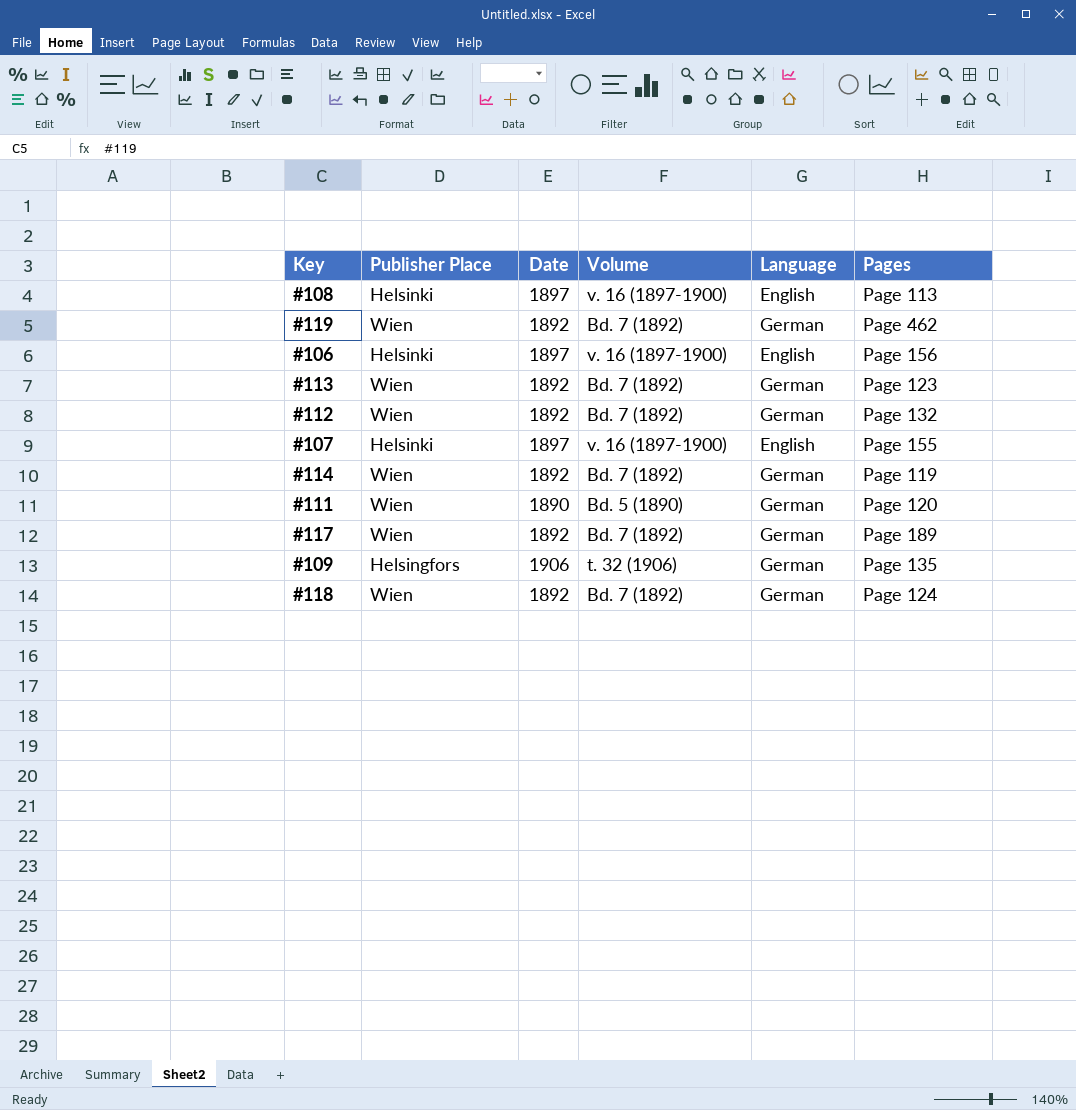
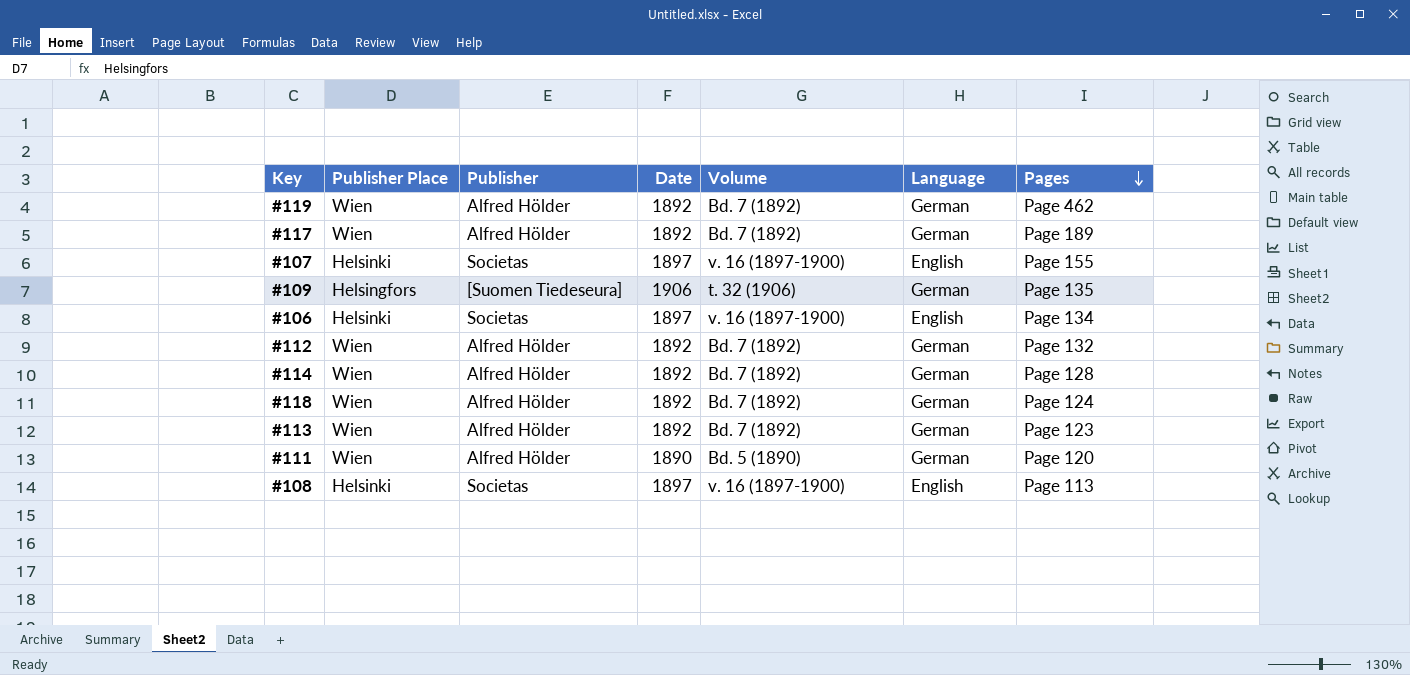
row order: none -> Pages descending
column Publisher | position: none -> 3
#106 | Pages: Page 156 -> Page 134
#114 | Pages: Page 119 -> Page 128

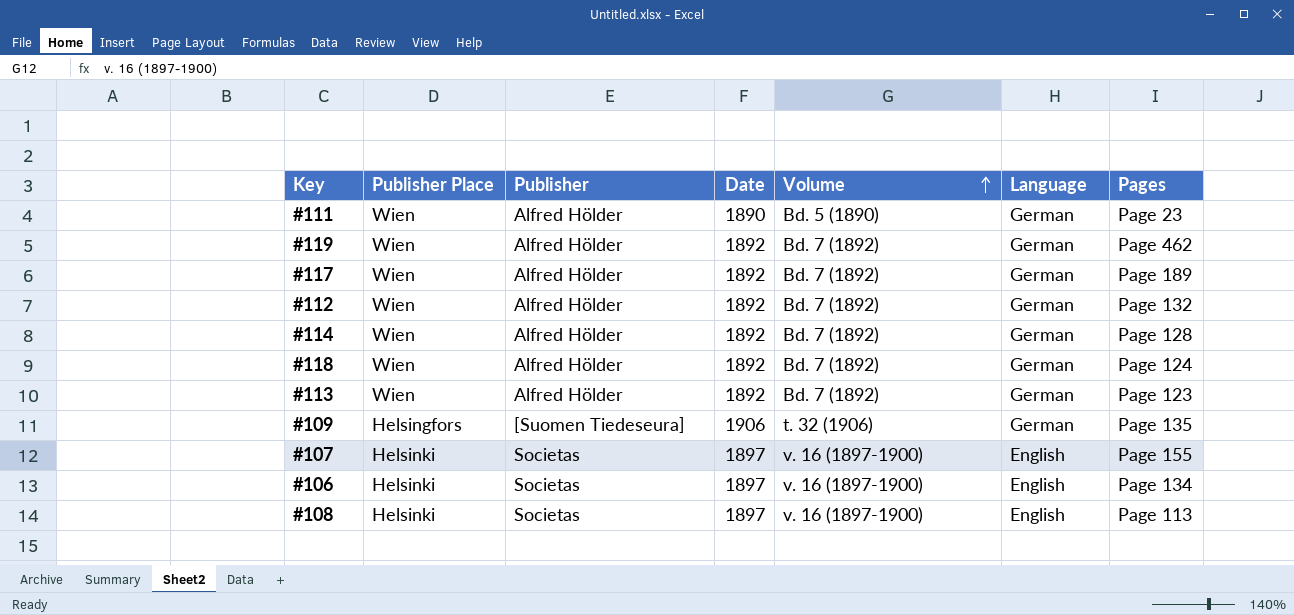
row order: Pages descending -> Volume ascending
#111 | Pages: Page 120 -> Page 23

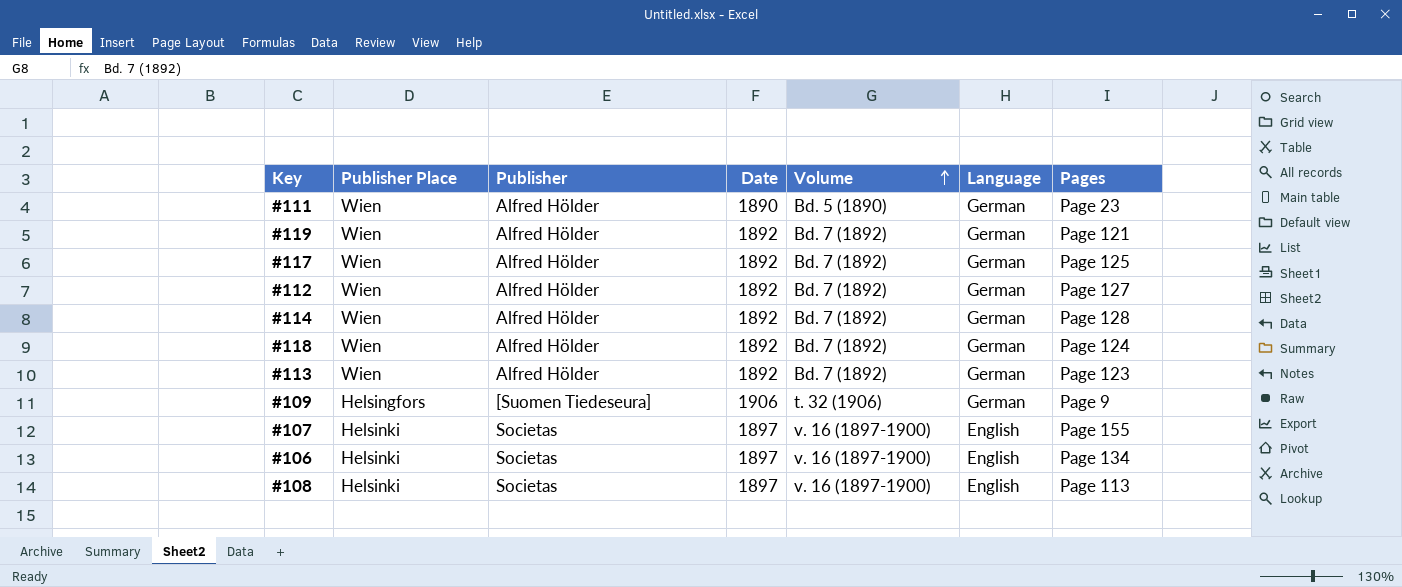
#119 | Pages: Page 462 -> Page 121
#117 | Pages: Page 189 -> Page 125
#112 | Pages: Page 132 -> Page 127
#109 | Pages: Page 135 -> Page 9

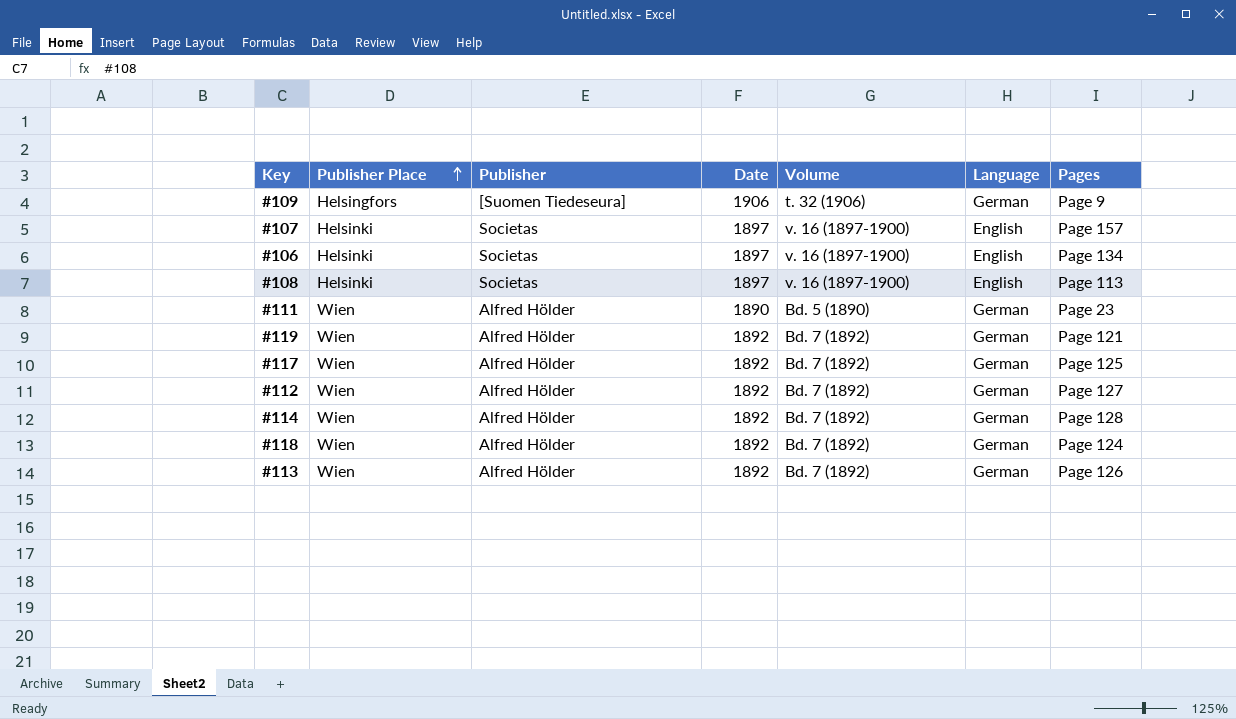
row order: Volume ascending -> Publisher Place ascending
#107 | Pages: Page 155 -> Page 157
#113 | Pages: Page 123 -> Page 126

